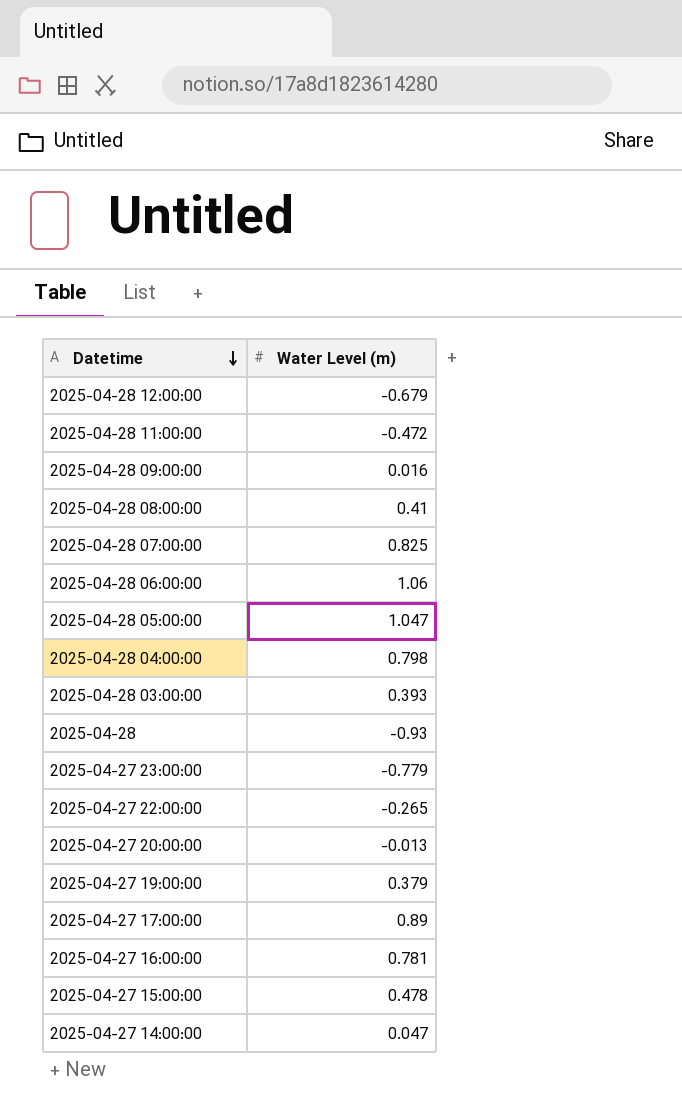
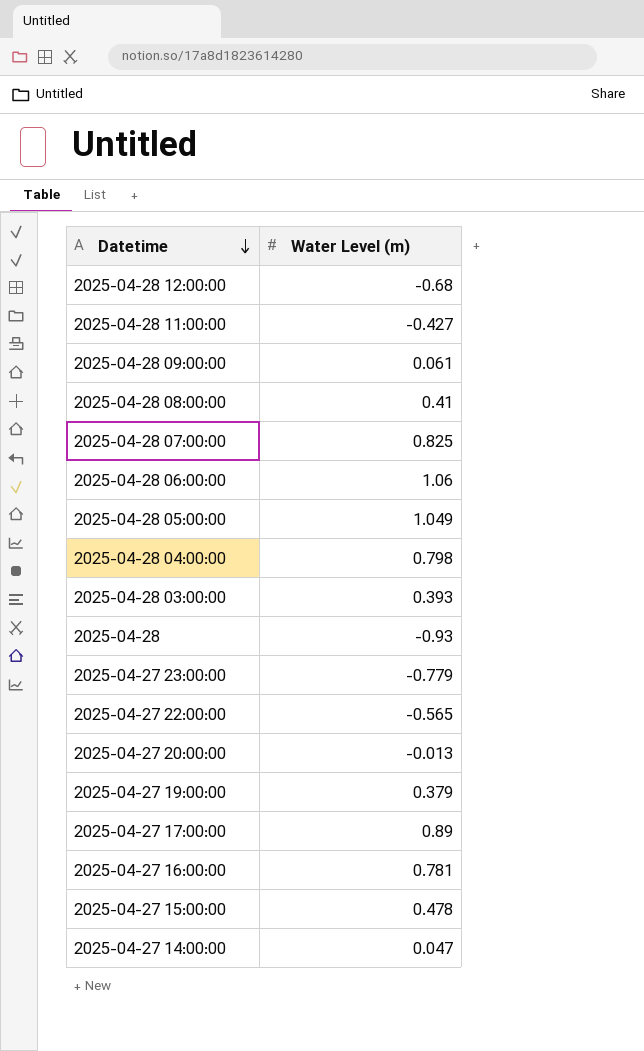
2025-04-28 12:00:00 | Water Level (m): -0.679 -> -0.68
2025-04-28 11:00:00 | Water Level (m): -0.472 -> -0.427
2025-04-28 09:00:00 | Water Level (m): 0.016 -> 0.061
2025-04-28 05:00:00 | Water Level (m): 1.047 -> 1.049
2025-04-27 22:00:00 | Water Level (m): -0.265 -> -0.565

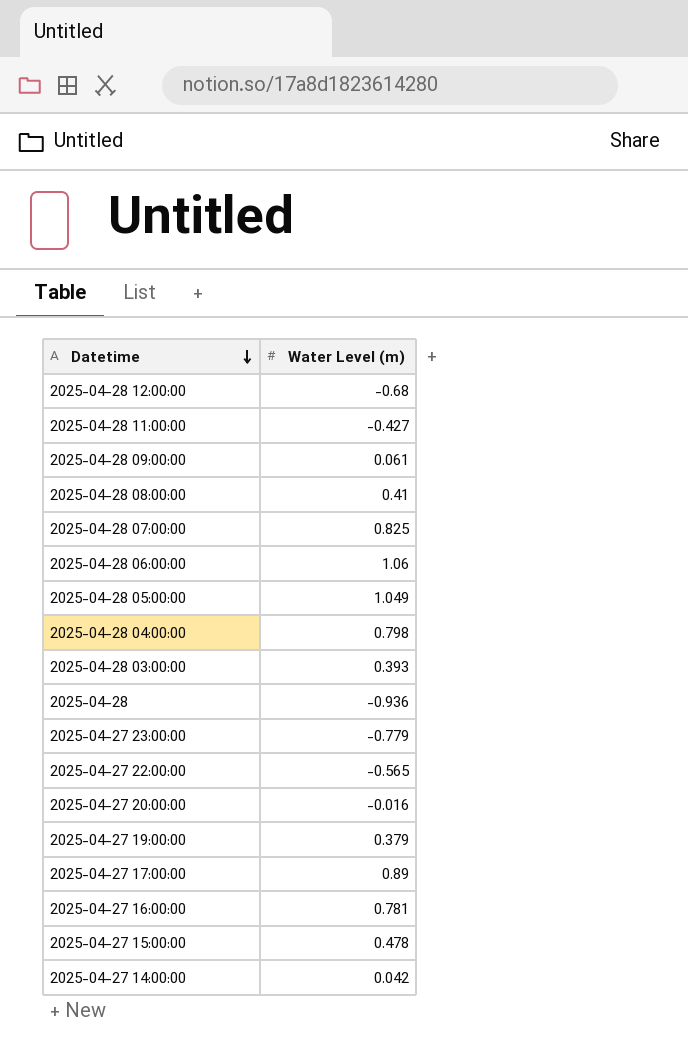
2025-04-28 | Water Level (m): -0.93 -> -0.936
2025-04-27 20:00:00 | Water Level (m): -0.013 -> -0.016
2025-04-27 14:00:00 | Water Level (m): 0.047 -> 0.042

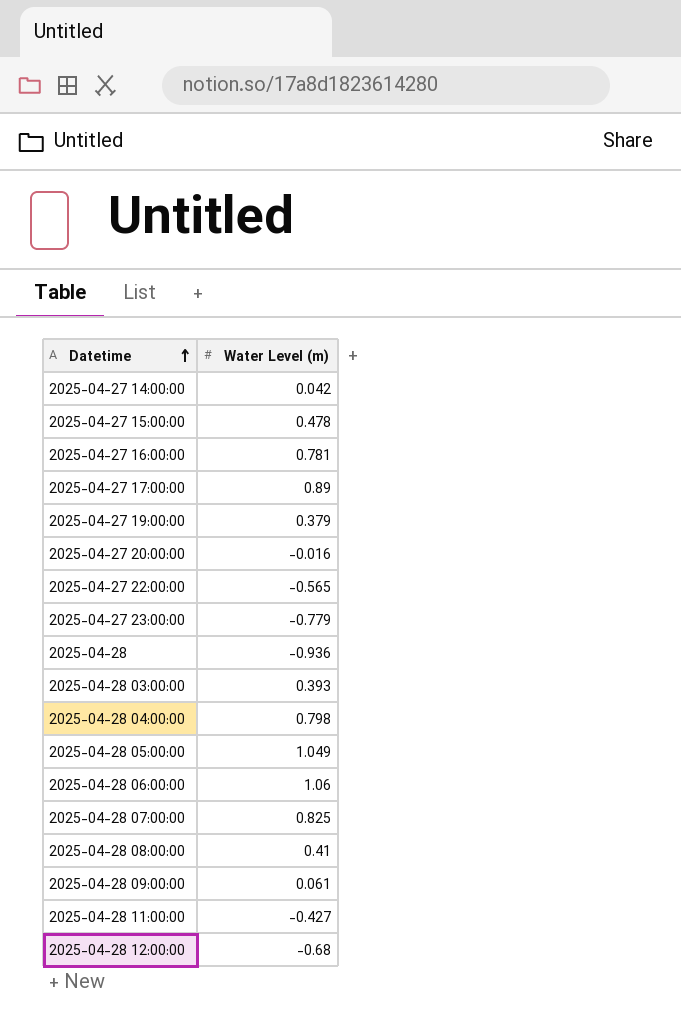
row order: Datetime descending -> Datetime ascending

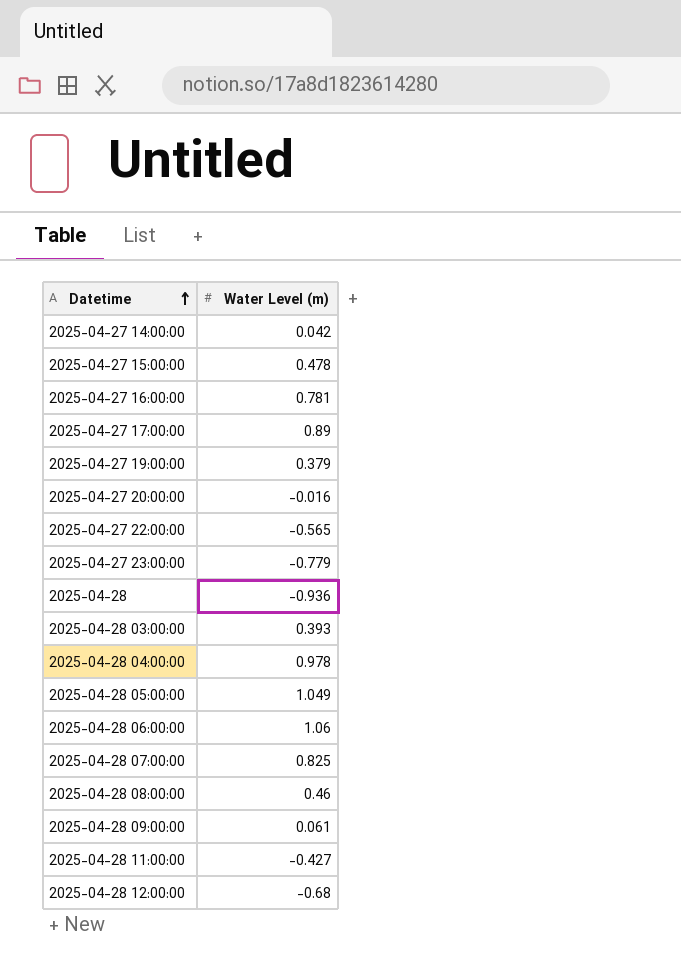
2025-04-28 04:00:00 | Water Level (m): 0.798 -> 0.978
2025-04-28 08:00:00 | Water Level (m): 0.41 -> 0.46

